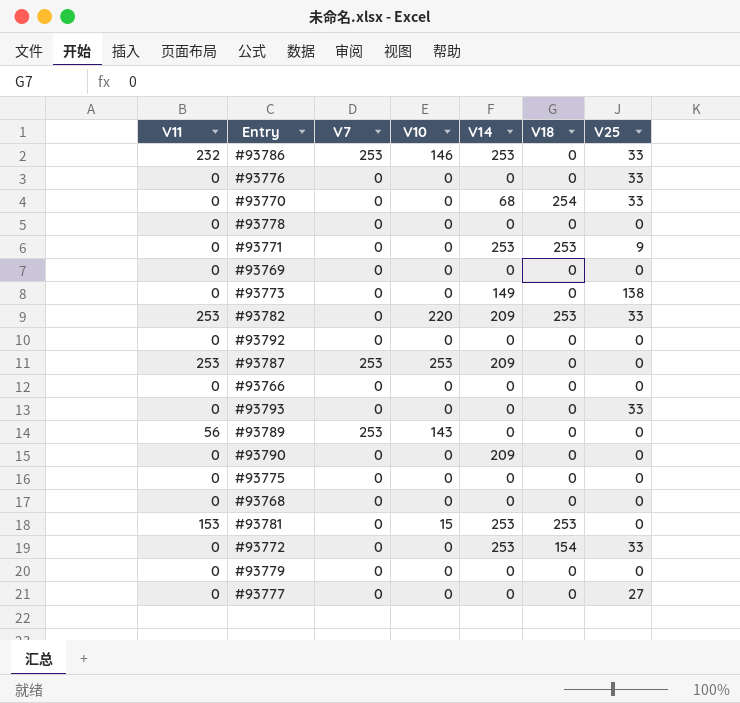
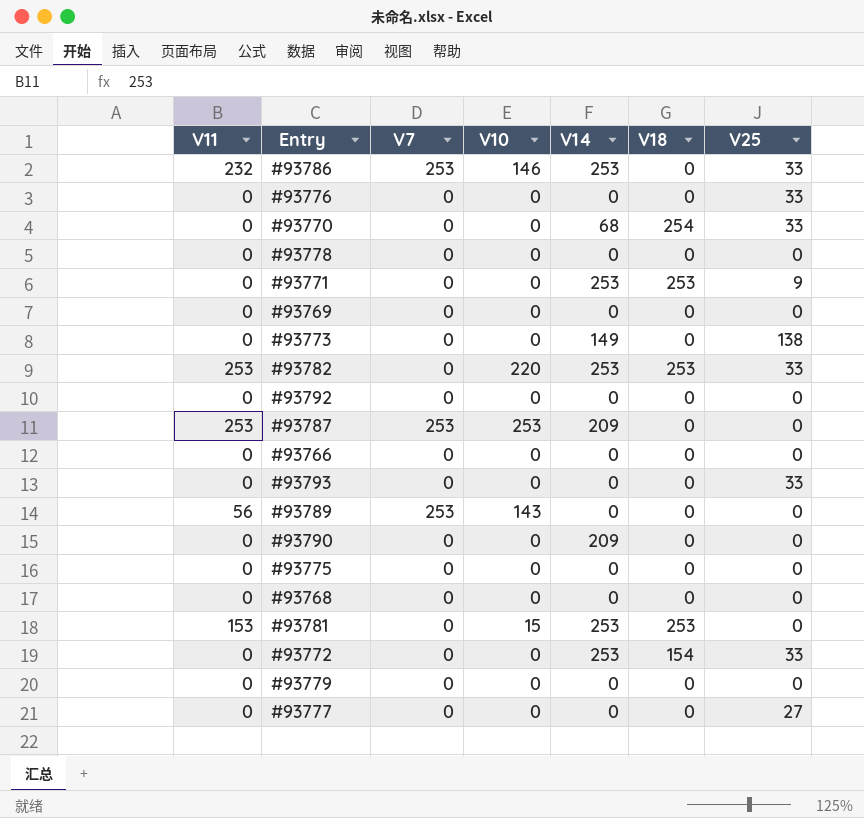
#93782 | V14: 209 -> 253

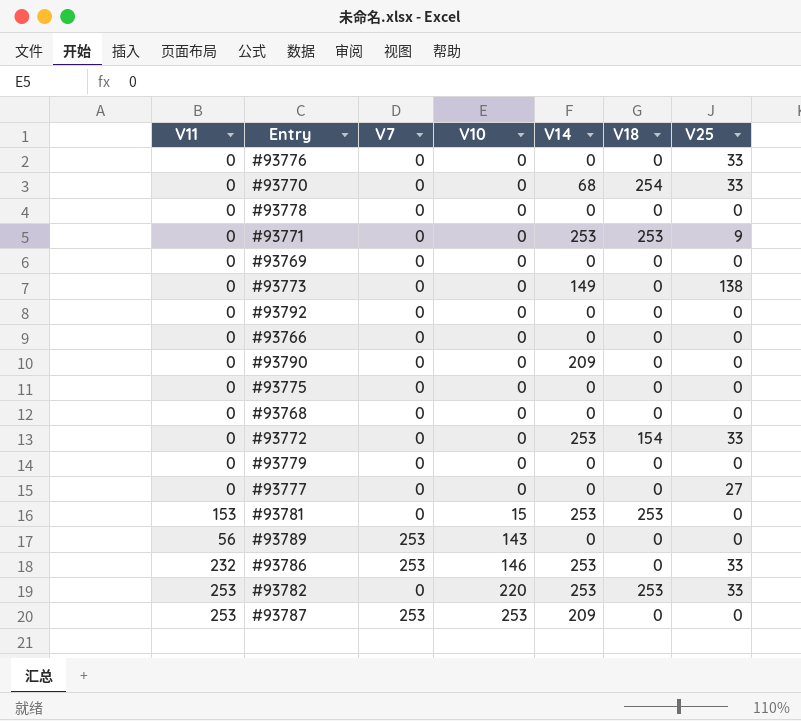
row order: none -> V10 ascending
row #93793: 0 | 0 | 0 | 0 | 0 | 33 -> none

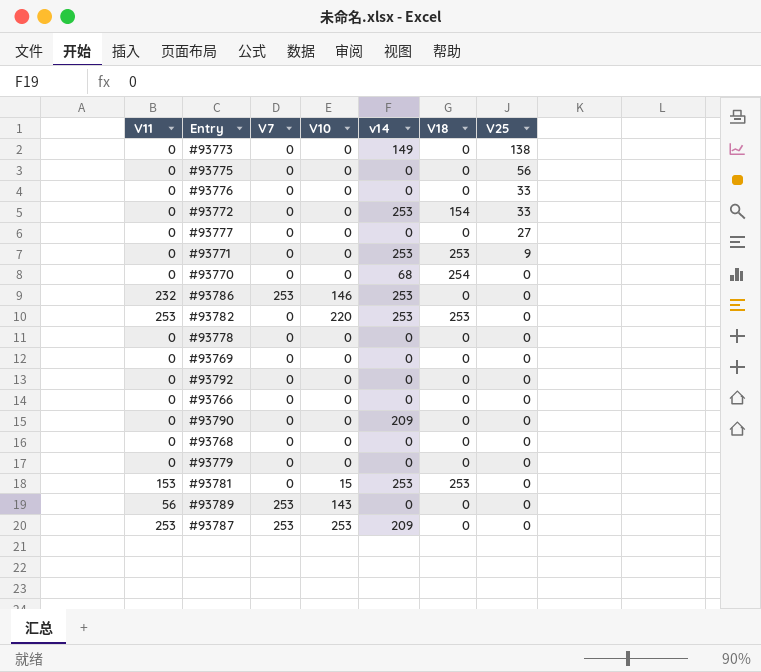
row order: V10 ascending -> V25 descending
column name: V14 -> v14
#93775 | V25: 0 -> 56
#93770 | V25: 33 -> 0
#93786 | V25: 33 -> 0
#93782 | V25: 33 -> 0

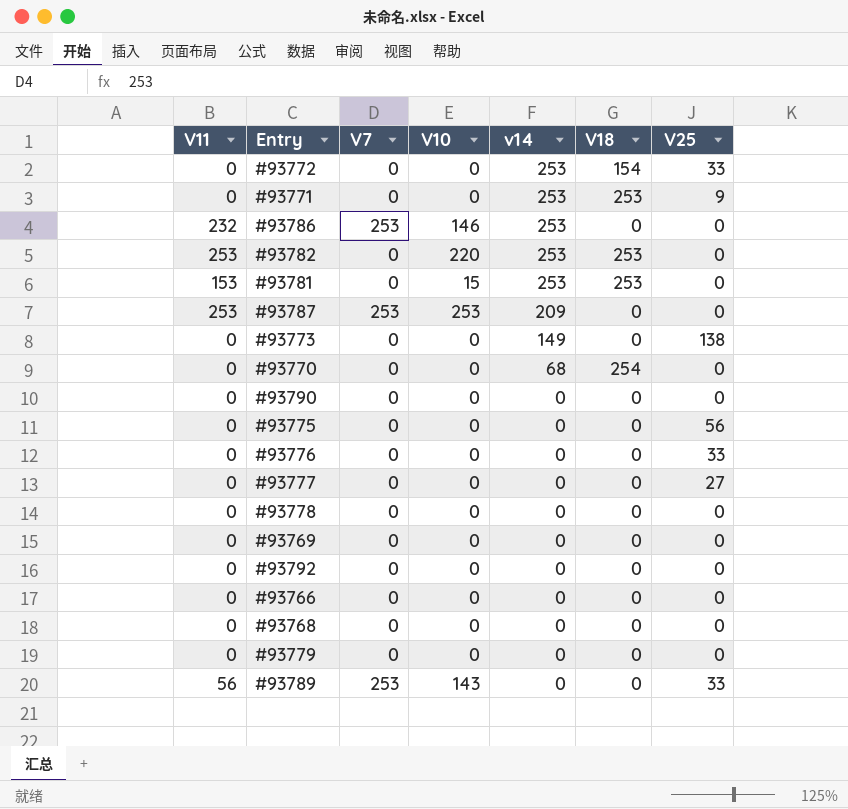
row order: V25 descending -> v14 descending
#93790 | v14: 209 -> 0
#93789 | V25: 0 -> 33

